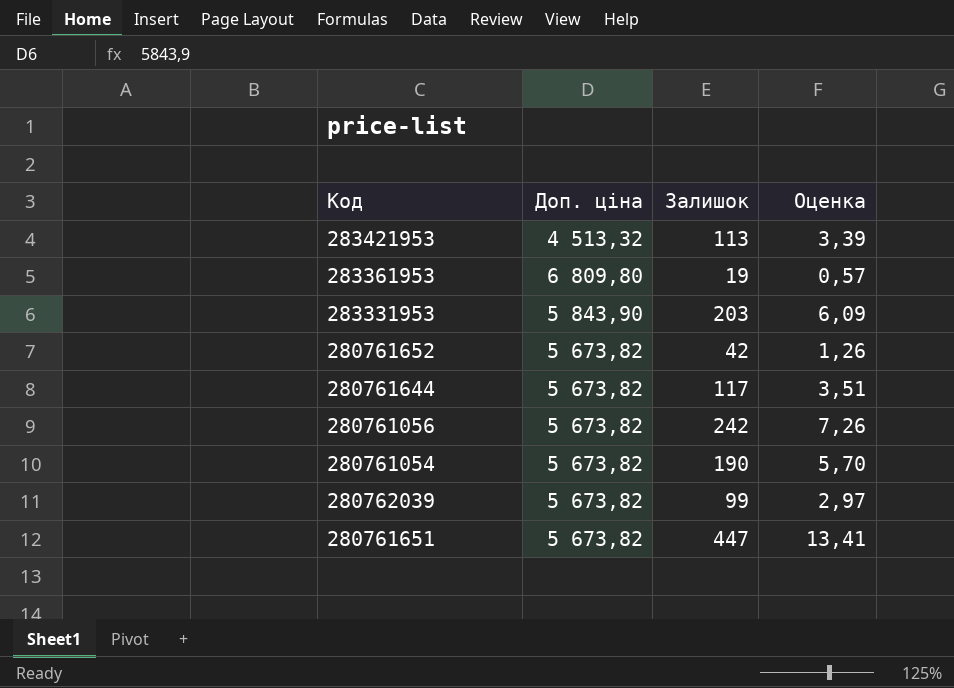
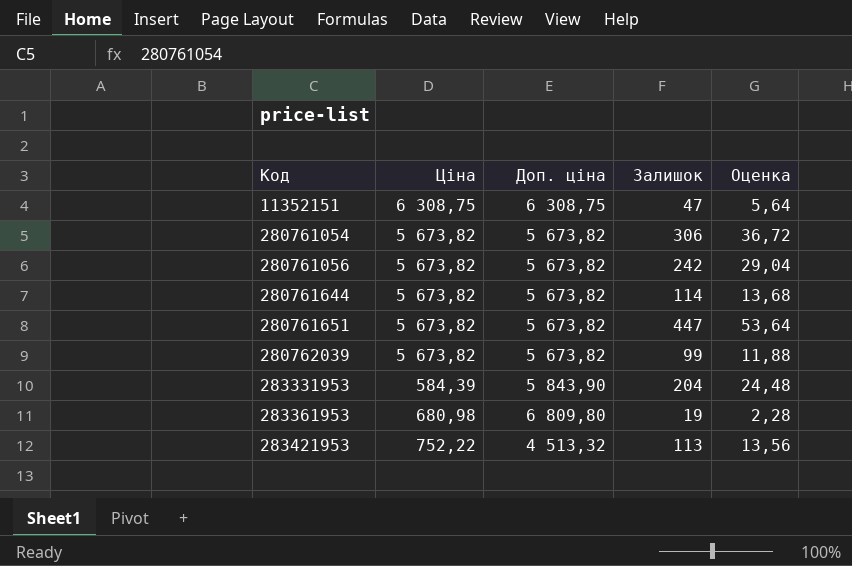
row order: none -> Код ascending
column Ціна | position: none -> 2
column Оценка | formula: [Залишок] * 0,03 -> [Залишок] * 0,12
row 280761652: 5 673,82 | 42 | 1,26 -> none
row 11352151: none -> 6 308,75 | 6 308,75 | 47 | 5,64
280761054 | Залишок: 190 -> 306
280761644 | Залишок: 117 -> 114
283331953 | Залишок: 203 -> 204

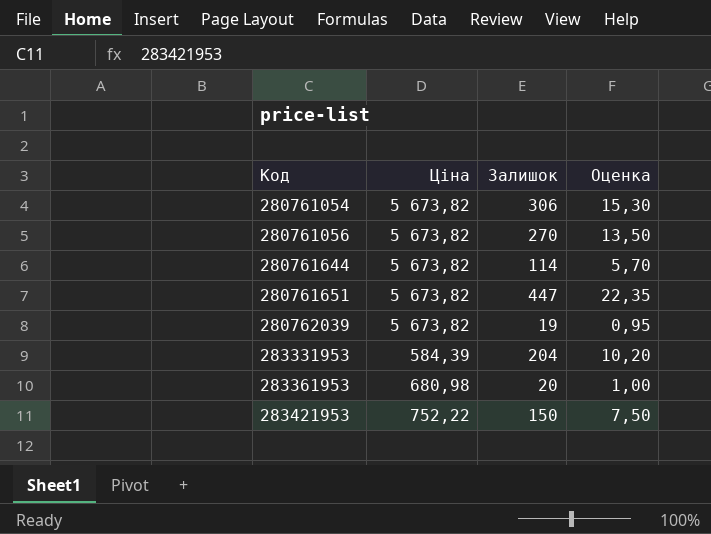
column Доп. ціна | position: 3 -> none
column Оценка | formula: [Залишок] * 0,12 -> [Залишок] * 0,05
row 11352151: 6 308,75 | 6 308,75 | 47 | 5,64 -> none
280761056 | Залишок: 242 -> 270
280762039 | Залишок: 99 -> 19
283361953 | Залишок: 19 -> 20
283421953 | Залишок: 113 -> 150

